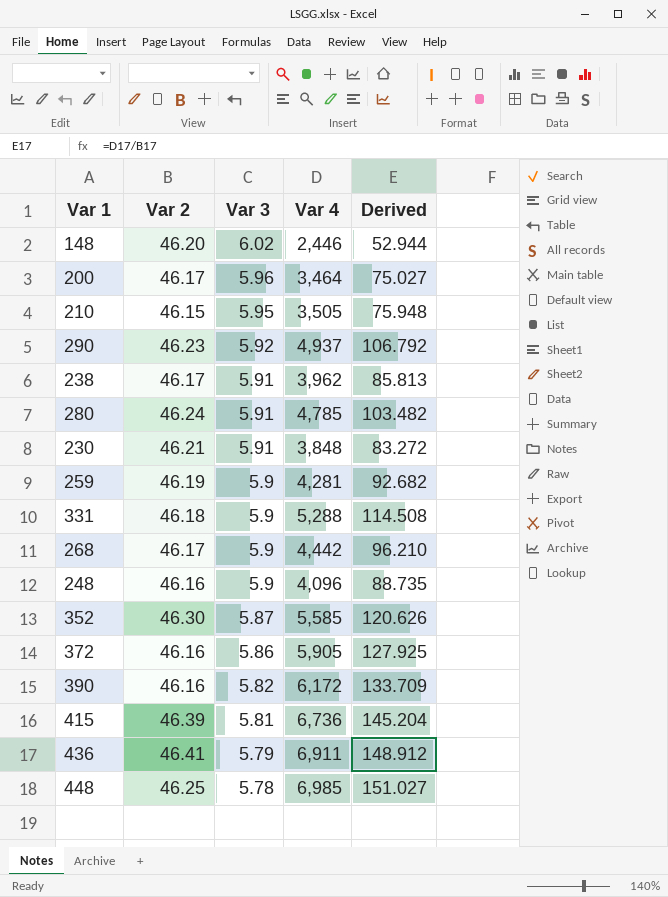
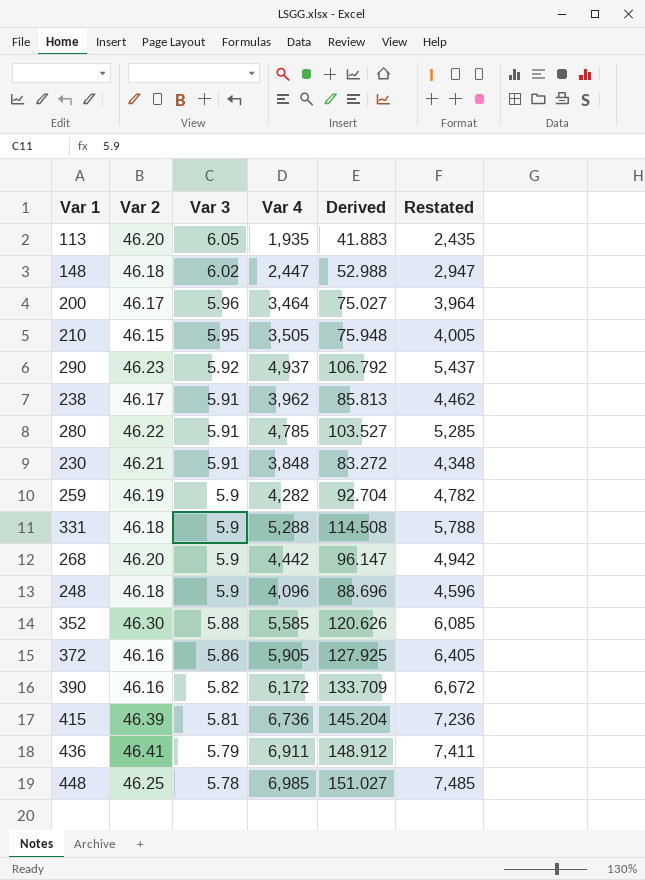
column Restated | formula: none -> [Var 4] + 500
row 113: none -> 46.20 | 6.05 | 1,935 | 41.883 | 2,435
148 | Var 2: 46.20 -> 46.18
148 | Var 4: 2,446 -> 2,447
148 | Derived: 52.944 -> 52.988
280 | Var 2: 46.24 -> 46.22
280 | Derived: 103.482 -> 103.527
259 | Var 4: 4,281 -> 4,282
259 | Derived: 92.682 -> 92.704
268 | Var 2: 46.17 -> 46.20
268 | Derived: 96.210 -> 96.147
248 | Var 2: 46.16 -> 46.18
248 | Derived: 88.735 -> 88.696
352 | Var 3: 5.87 -> 5.88

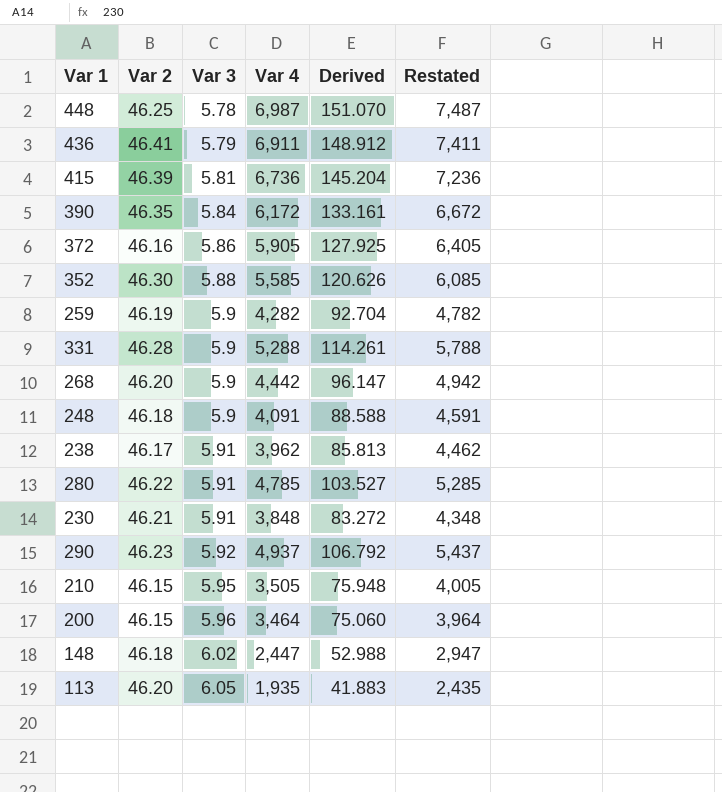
row order: Var 3 descending -> Var 3 ascending
448 | Var 4: 6,985 -> 6,987
448 | Derived: 151.027 -> 151.070
448 | Restated: 7,485 -> 7,487
390 | Var 2: 46.16 -> 46.35
390 | Var 3: 5.82 -> 5.84
390 | Derived: 133.709 -> 133.161
331 | Var 2: 46.18 -> 46.28
331 | Derived: 114.508 -> 114.261
248 | Var 4: 4,096 -> 4,091
248 | Derived: 88.696 -> 88.588
248 | Restated: 4,596 -> 4,591
200 | Var 2: 46.17 -> 46.15
200 | Derived: 75.027 -> 75.060

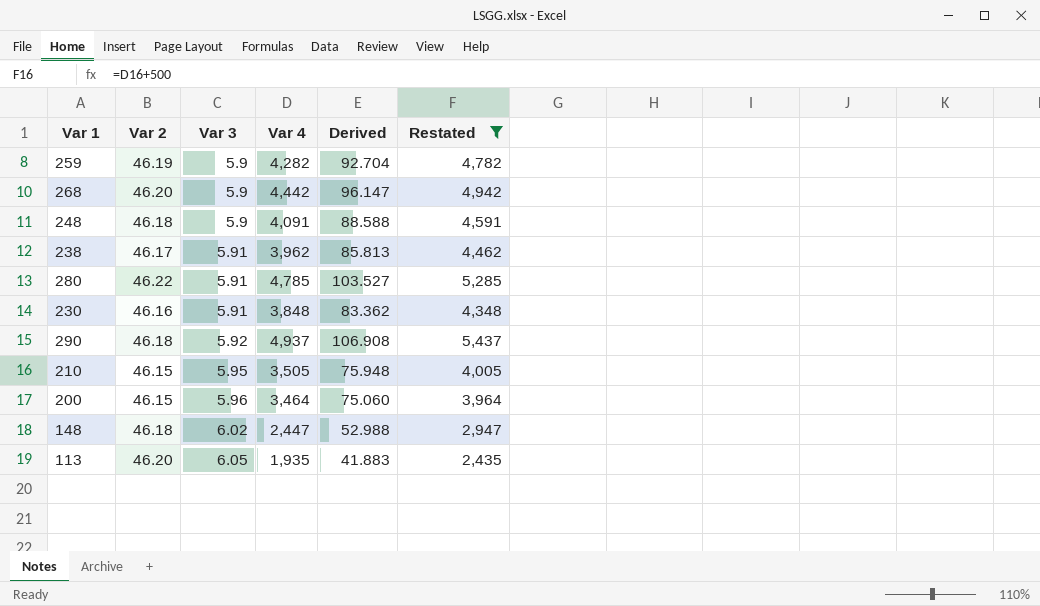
filter: none -> Restated <= 5,437
230 | Var 2: 46.21 -> 46.16
230 | Derived: 83.272 -> 83.362
290 | Var 2: 46.23 -> 46.18
290 | Derived: 106.792 -> 106.908

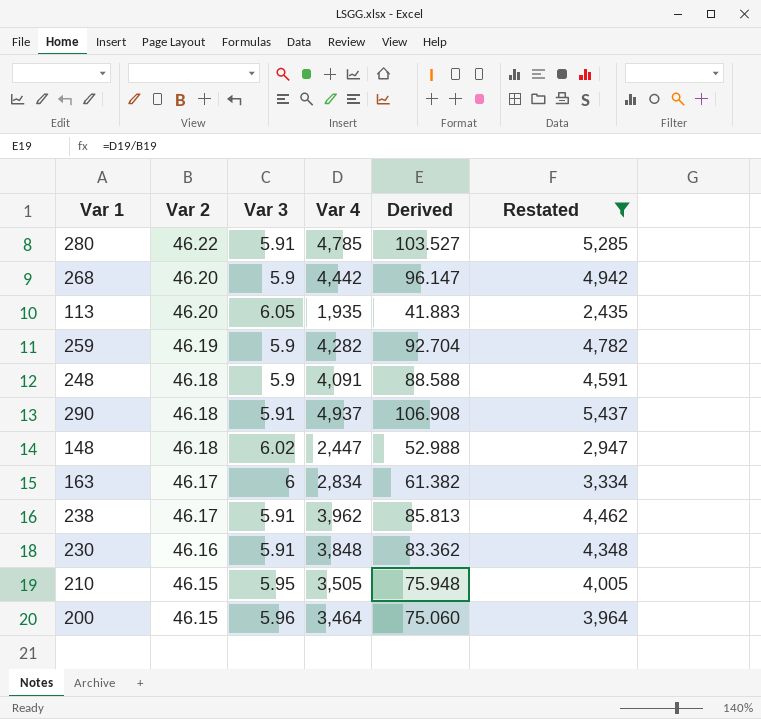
row order: Var 3 ascending -> Var 2 descending
290 | Var 3: 5.92 -> 5.91
row 163: none -> 46.17 | 6 | 2,834 | 61.382 | 3,334

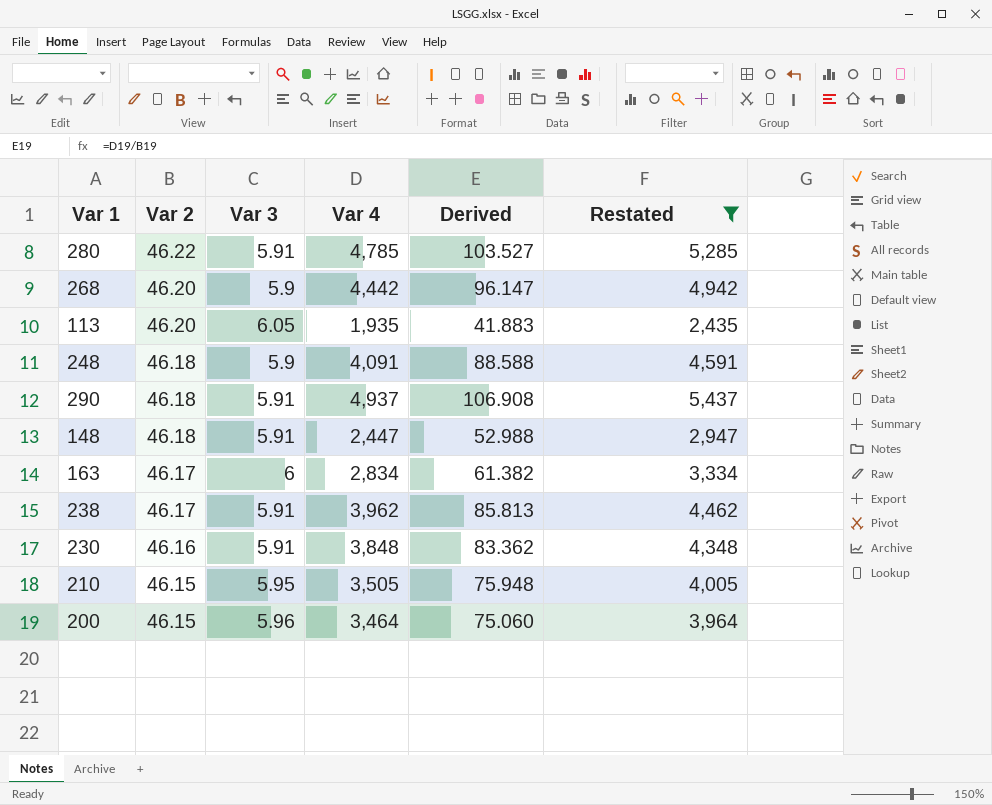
row 259: 46.19 | 5.9 | 4,282 | 92.704 | 4,782 -> none
148 | Var 3: 6.02 -> 5.91

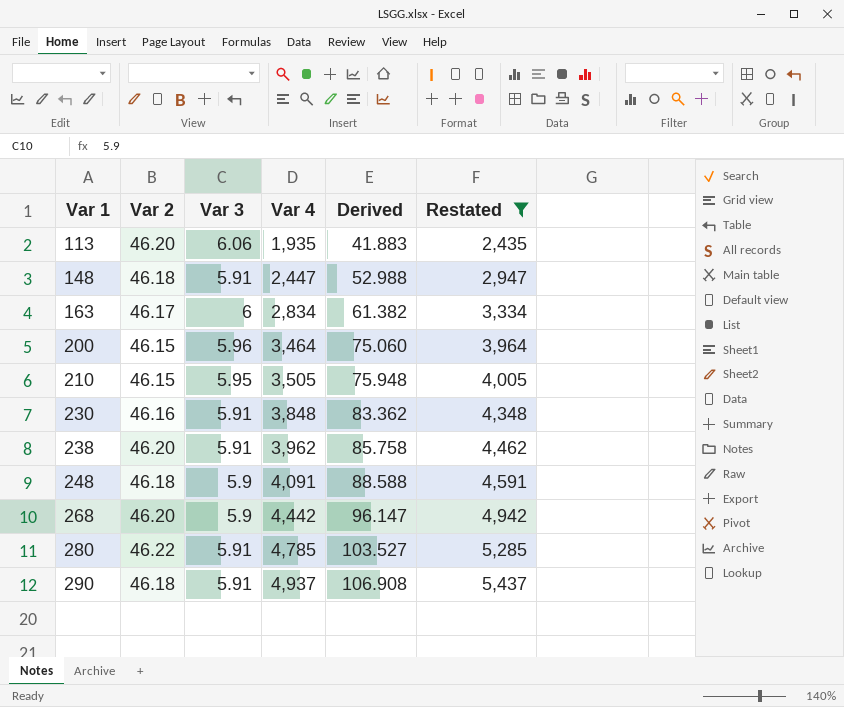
row order: Var 2 descending -> Var 1 ascending
113 | Var 3: 6.05 -> 6.06
238 | Var 2: 46.17 -> 46.20
238 | Derived: 85.813 -> 85.758

